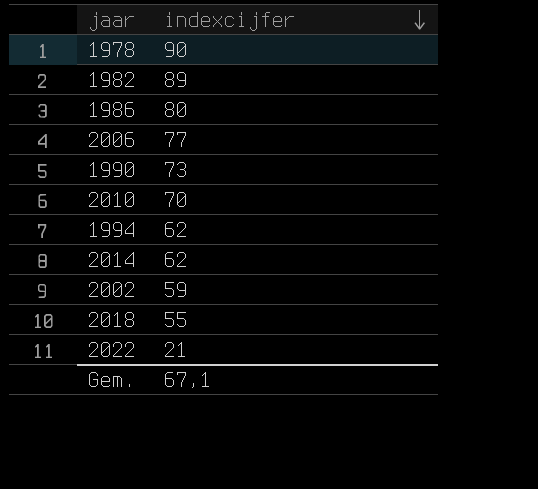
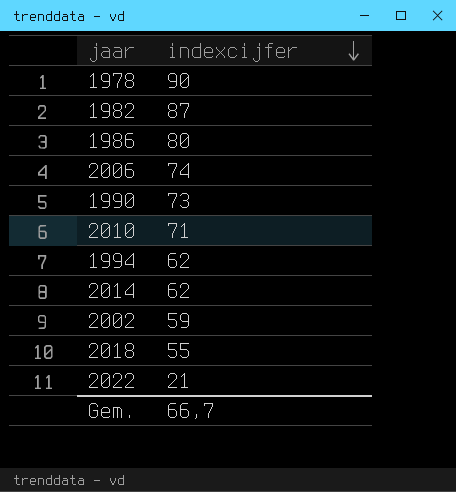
1982 | indexcijfer: 89 -> 87
2006 | indexcijfer: 77 -> 74
2010 | indexcijfer: 70 -> 71
Gem. | indexcijfer: 67,1 -> 66,7

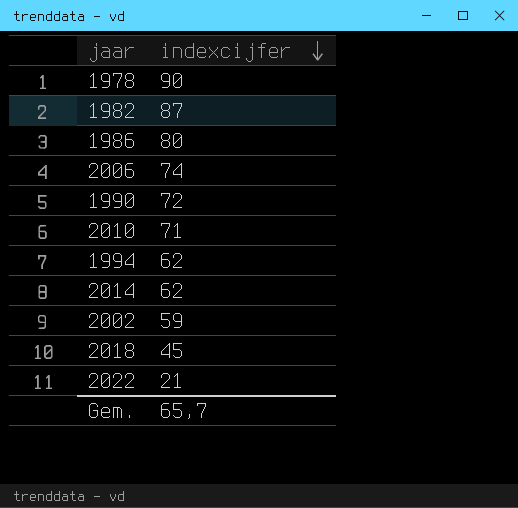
1990 | indexcijfer: 73 -> 72
2018 | indexcijfer: 55 -> 45
Gem. | indexcijfer: 66,7 -> 65,7

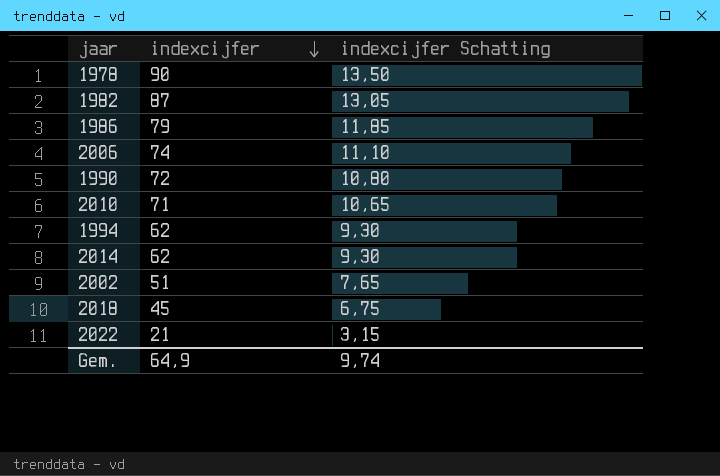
column indexcijfer Schatting | formula: none -> [indexcijfer] * 0,15
1986 | indexcijfer: 80 -> 79
2002 | indexcijfer: 59 -> 51
Gem. | indexcijfer: 65,7 -> 64,9

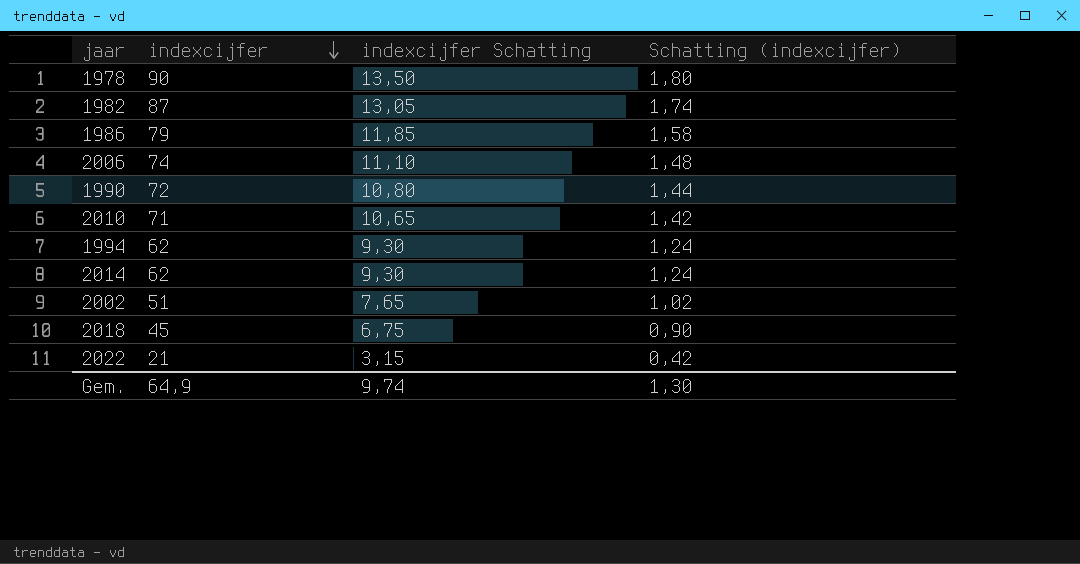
column Schatting (indexcijfer) | formula: none -> [indexcijfer] * 0,02

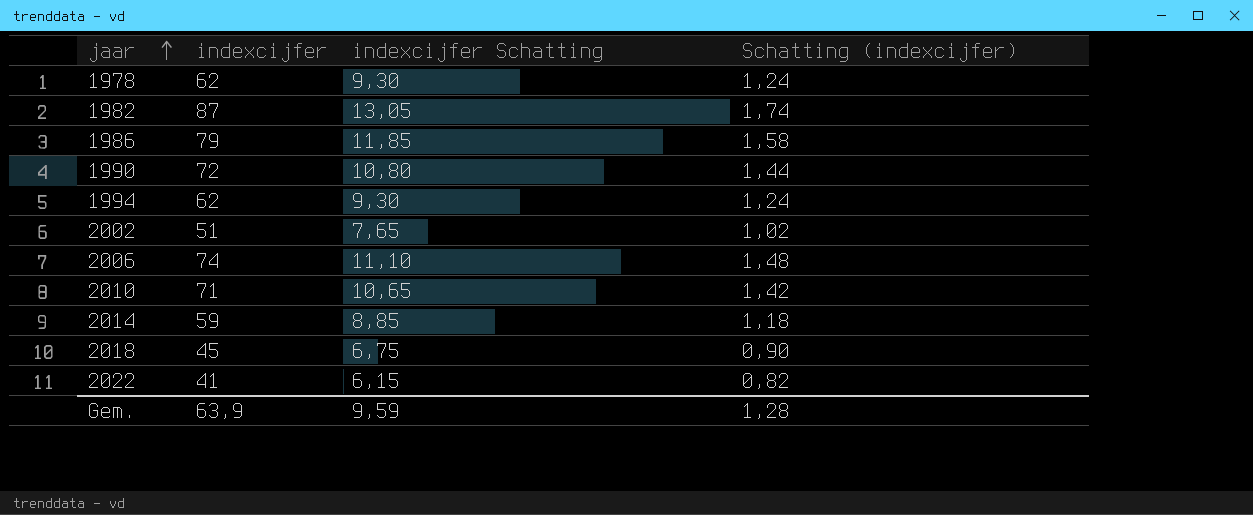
row order: indexcijfer descending -> jaar ascending
1978 | indexcijfer: 90 -> 62
1978 | indexcijfer Schatting: 13,50 -> 9,30
1978 | Schatting (indexcijfer): 1,80 -> 1,24
2014 | indexcijfer: 62 -> 59
2014 | indexcijfer Schatting: 9,30 -> 8,85
2014 | Schatting (indexcijfer): 1,24 -> 1,18
2022 | indexcijfer: 21 -> 41
2022 | indexcijfer Schatting: 3,15 -> 6,15
2022 | Schatting (indexcijfer): 0,42 -> 0,82
Gem. | indexcijfer: 64,9 -> 63,9
Gem. | indexcijfer Schatting: 9,74 -> 9,59
Gem. | Schatting (indexcijfer): 1,30 -> 1,28

